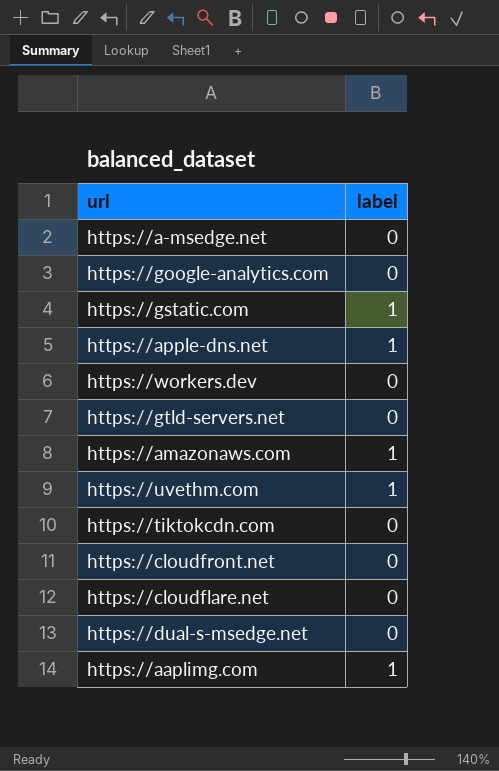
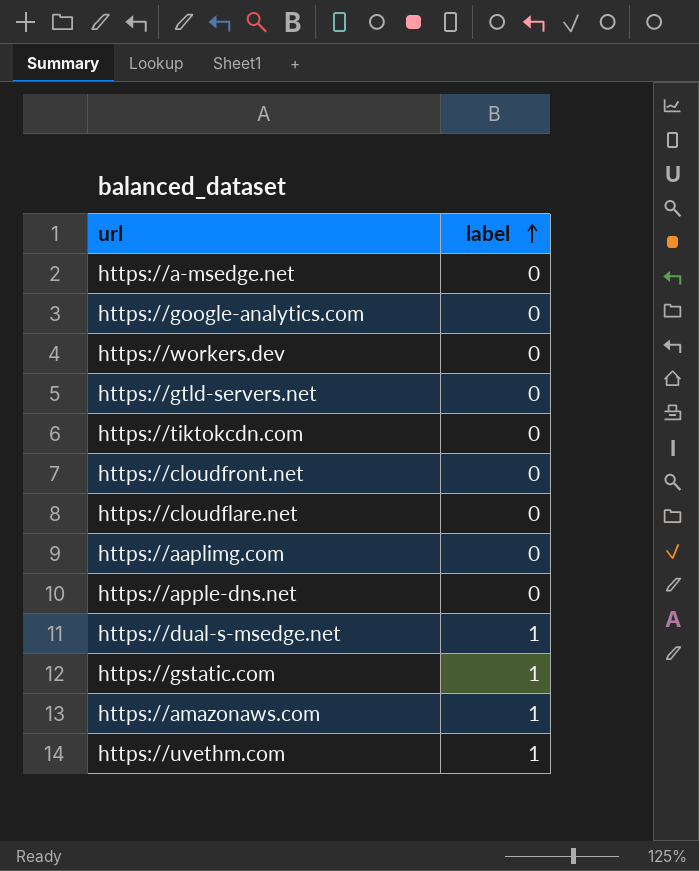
row order: none -> label ascending
https://aaplimg.com | label: 1 -> 0
https://apple-dns.net | label: 1 -> 0
https://dual-s-msedge.net | label: 0 -> 1

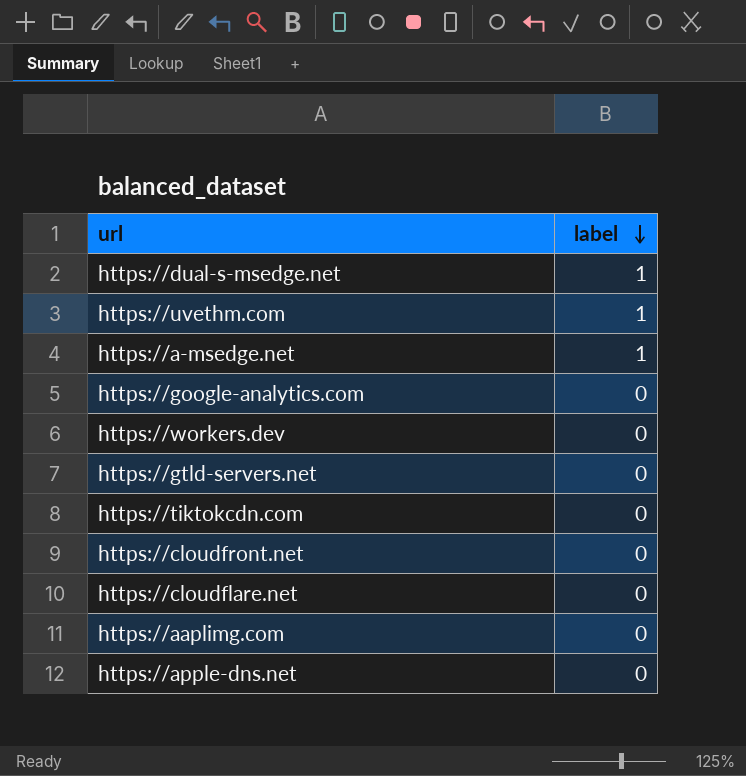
row order: label ascending -> label descending
row https://gstatic.com: 1 -> none
row https://amazonaws.com: 1 -> none
https://a-msedge.net | label: 0 -> 1

